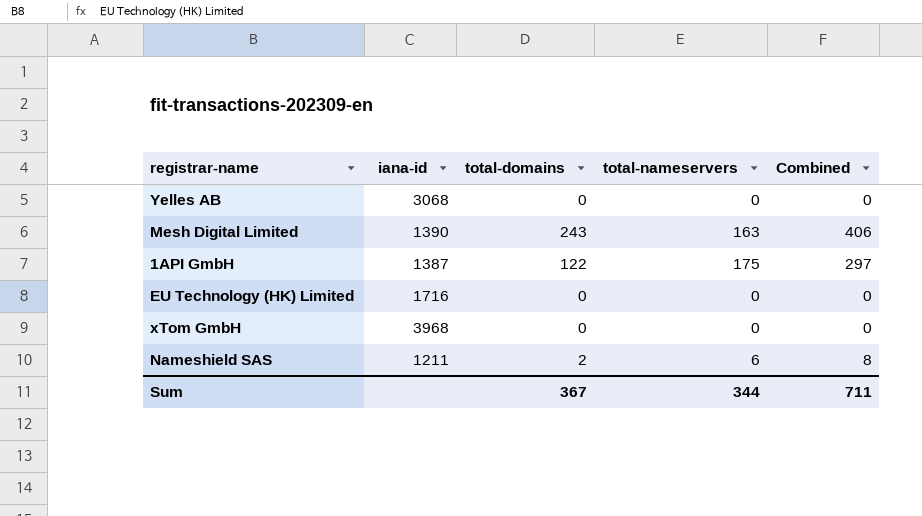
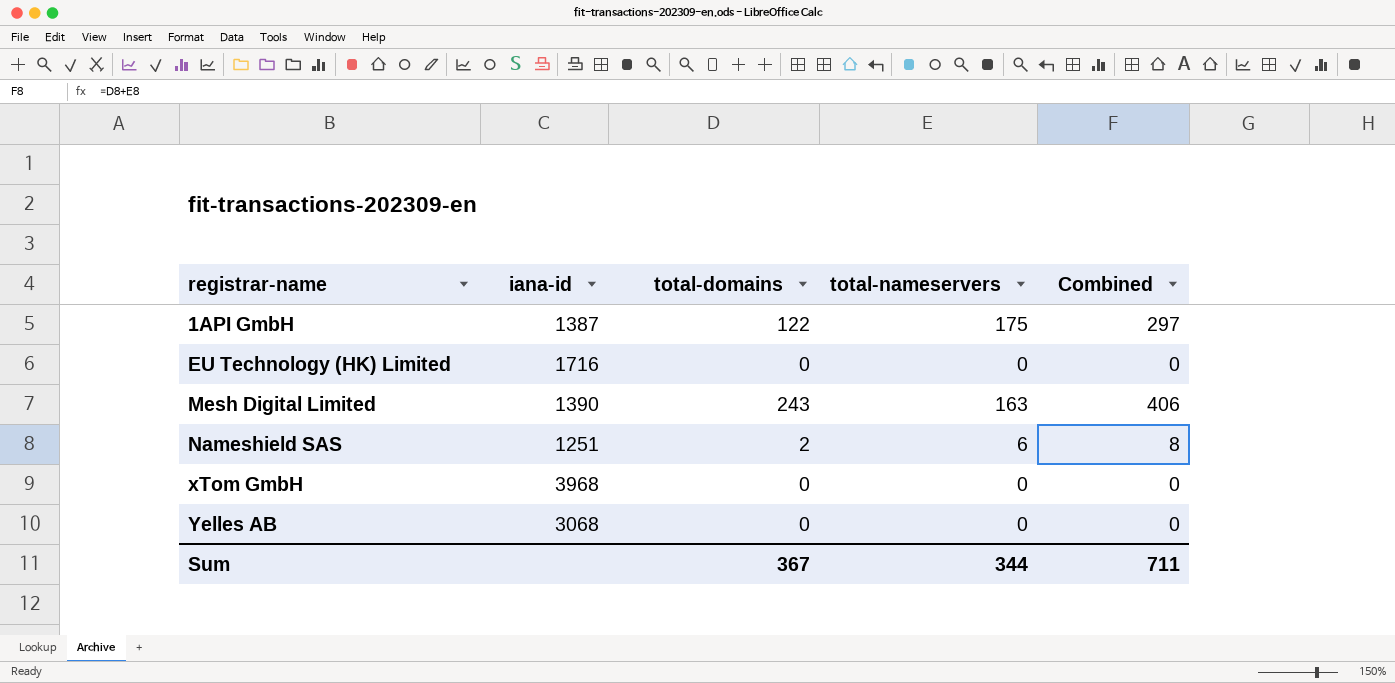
row order: none -> registrar-name ascending
Nameshield SAS | iana-id: 1211 -> 1251

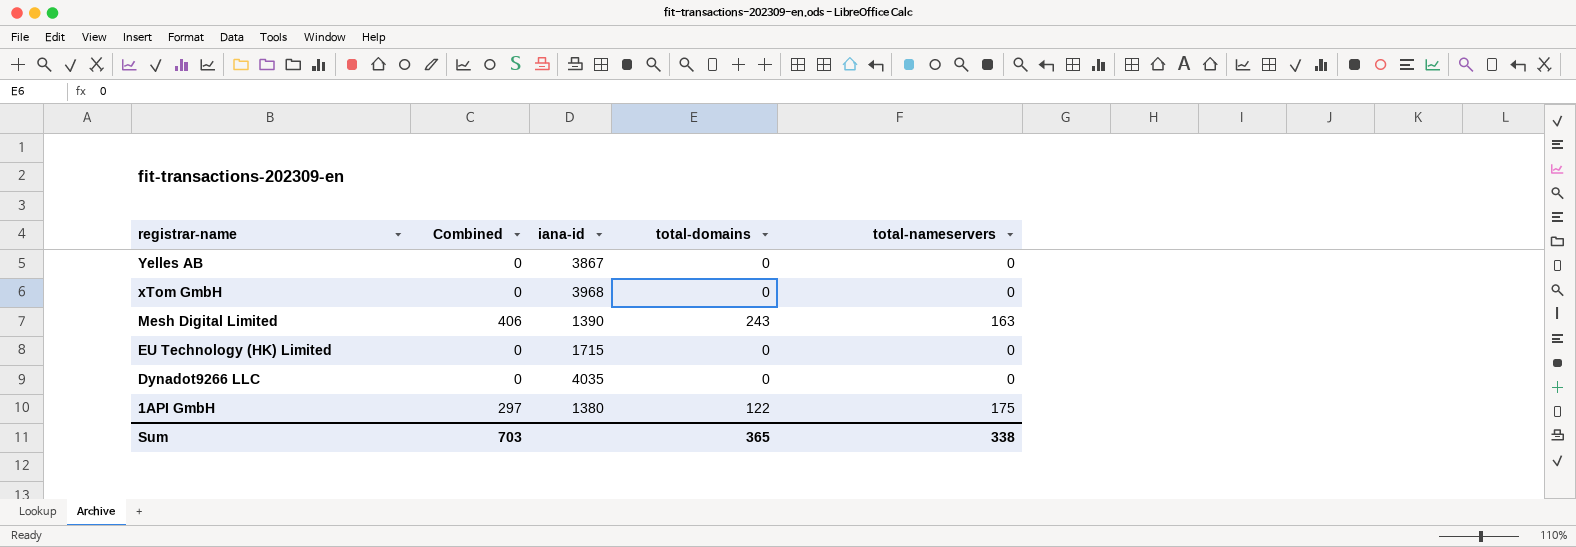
row order: registrar-name ascending -> registrar-name descending
column Combined | position: 5 -> 2
row Nameshield SAS: 1251 | 2 | 6 | 8 -> none
Yelles AB | iana-id: 3068 -> 3867
EU Technology (HK) Limited | iana-id: 1716 -> 1715
row Dynadot9266 LLC: none -> 0 | 4035 | 0 | 0
1API GmbH | iana-id: 1387 -> 1380
Sum | Combined: 711 -> 703
Sum | total-domains: 367 -> 365
Sum | total-nameservers: 344 -> 338

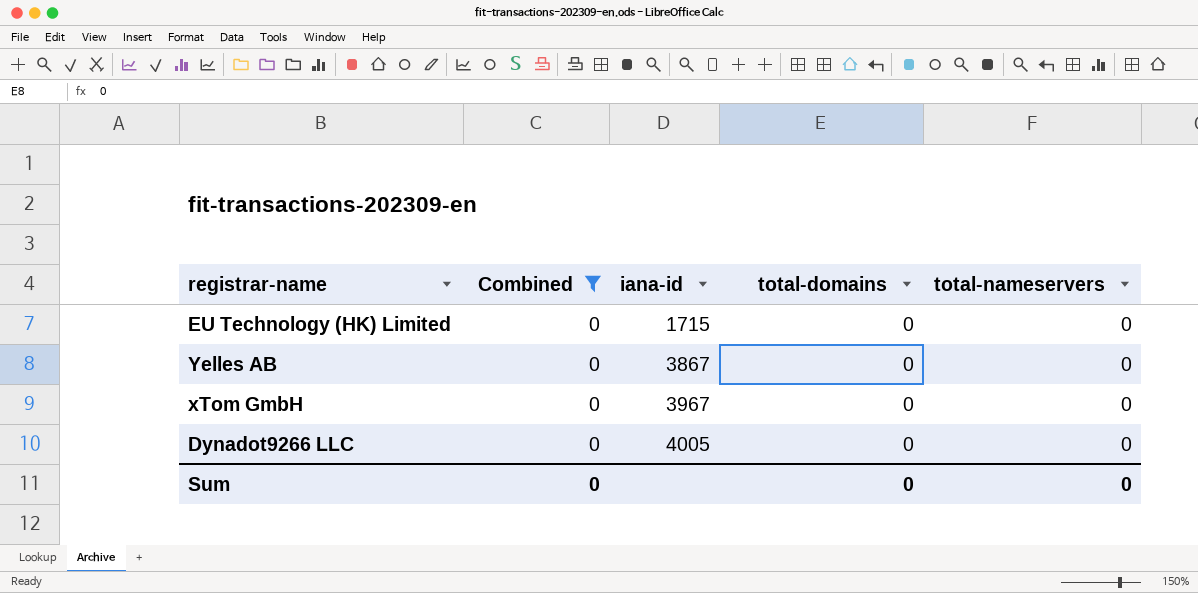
filter: none -> Combined = 0
row order: registrar-name descending -> iana-id ascending
xTom GmbH | iana-id: 3968 -> 3967
Dynadot9266 LLC | iana-id: 4035 -> 4005
Sum | Combined: 703 -> 0
Sum | total-domains: 365 -> 0
Sum | total-nameservers: 338 -> 0

